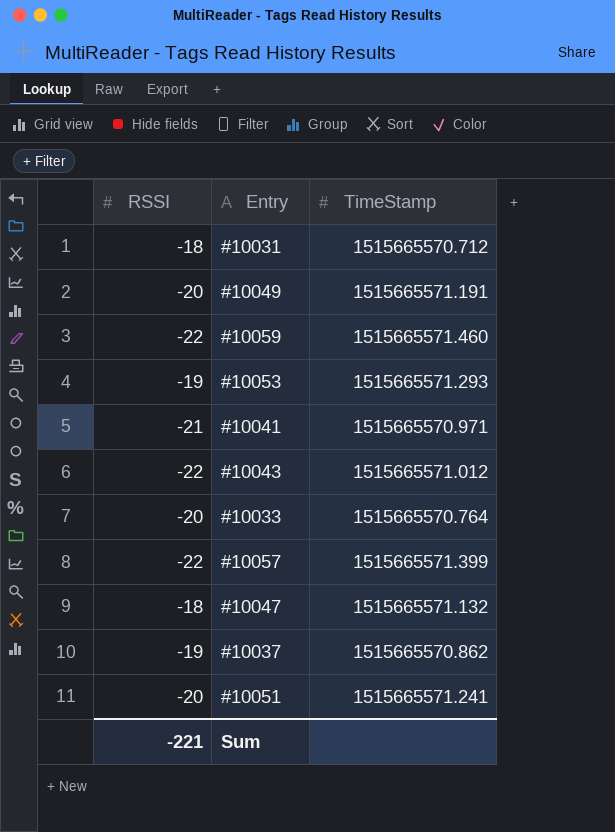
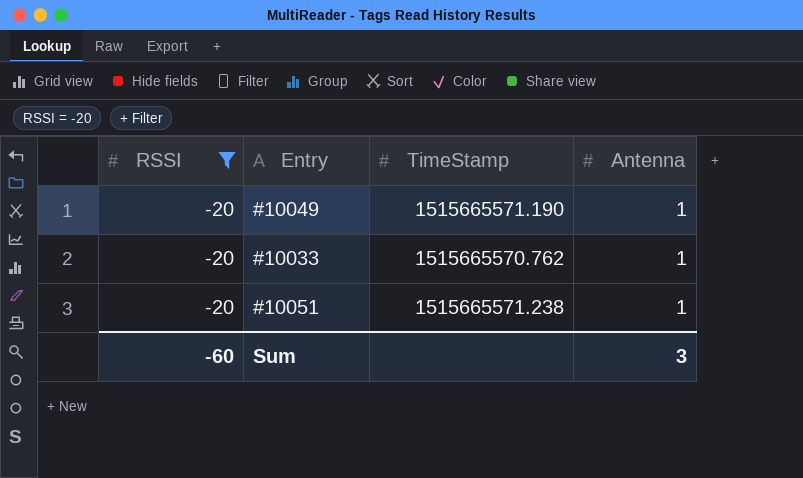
filter: none -> RSSI = -20
column Antenna | position: none -> 4
#10049 | TimeStamp: 1515665571.191 -> 1515665571.190
#10033 | TimeStamp: 1515665570.764 -> 1515665570.762
#10051 | TimeStamp: 1515665571.241 -> 1515665571.238
Sum | RSSI: -221 -> -60

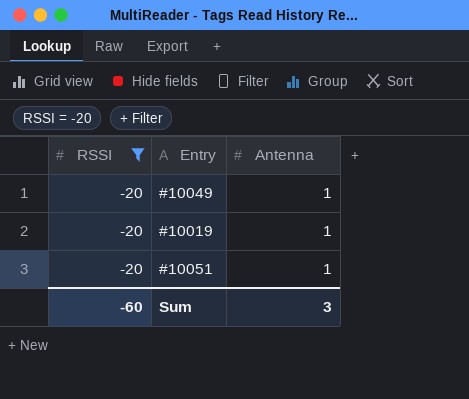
column TimeStamp | position: 3 -> none
row #10033: -20 | 1515665570.762 | 1 -> none
row #10019: none -> -20 | 1

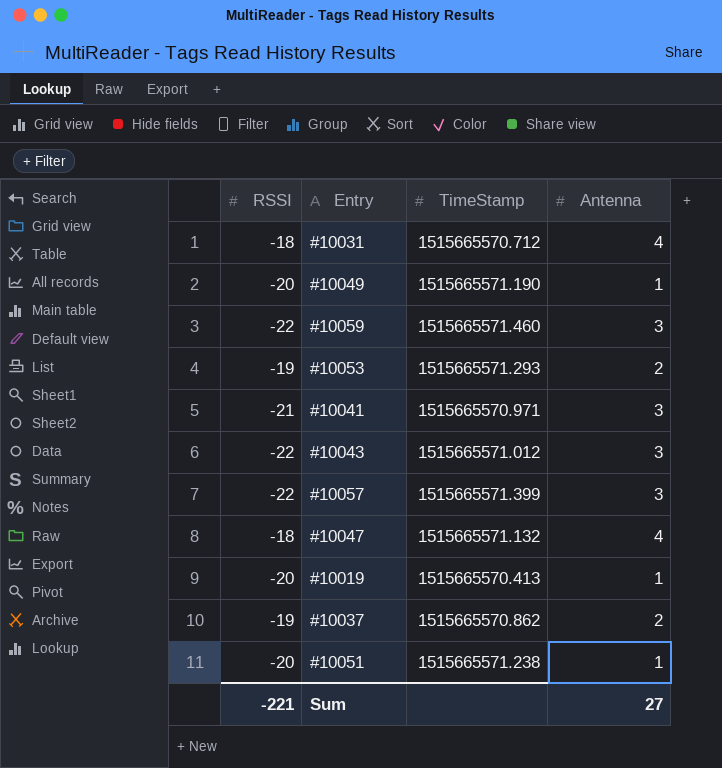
filter: RSSI = -20 -> none
column TimeStamp | position: none -> 3
Sum | RSSI: -60 -> -221
Sum | Antenna: 3 -> 27

